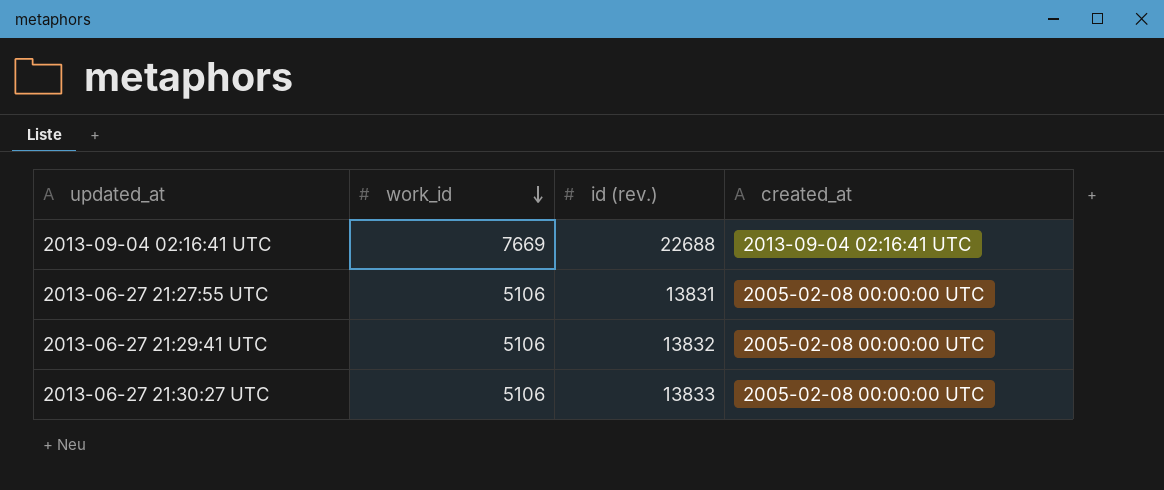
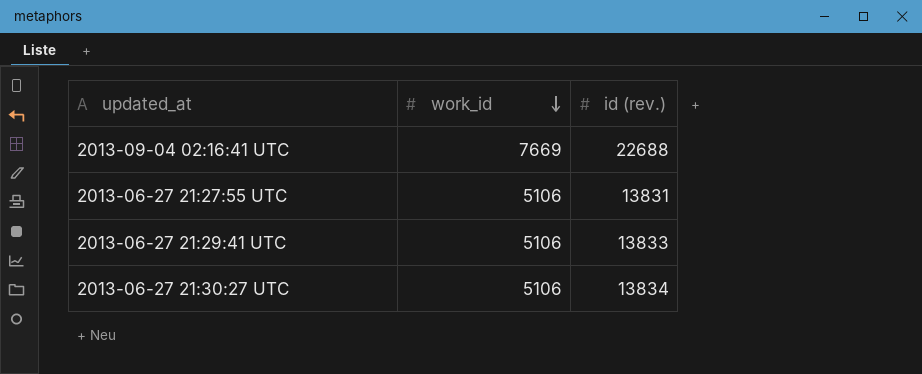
column created_at | position: 4 -> none
2013-06-27 21:29:41 UTC | id (rev.): 13832 -> 13833
2013-06-27 21:30:27 UTC | id (rev.): 13833 -> 13834

